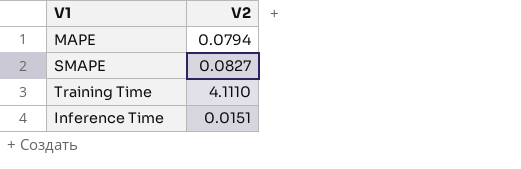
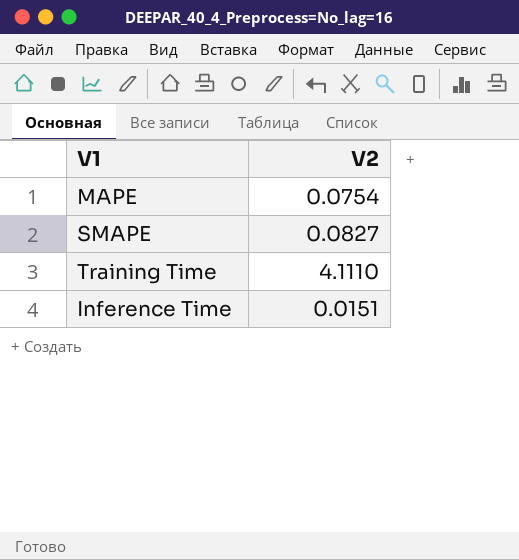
MAPE | V2: 0.0794 -> 0.0754

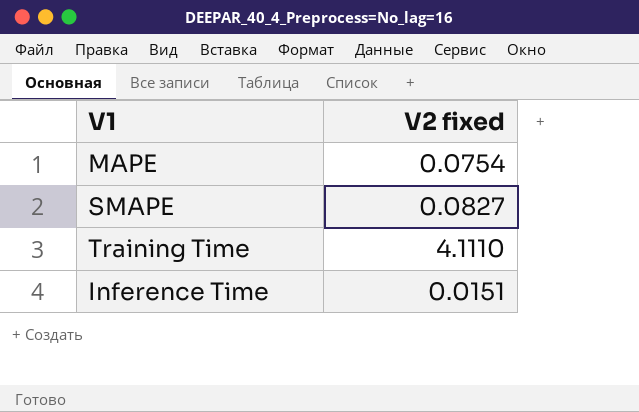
column name: V2 -> V2 fixed

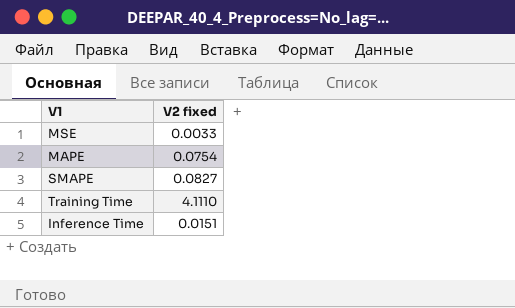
row MSE: none -> 0.0033

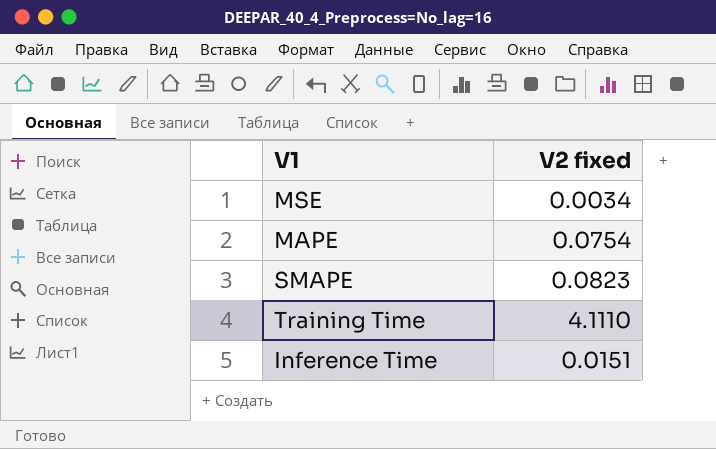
MSE | V2 fixed: 0.0033 -> 0.0034
SMAPE | V2 fixed: 0.0827 -> 0.0823

